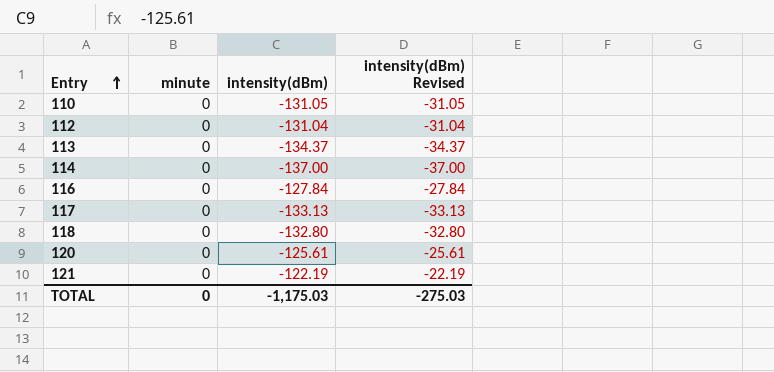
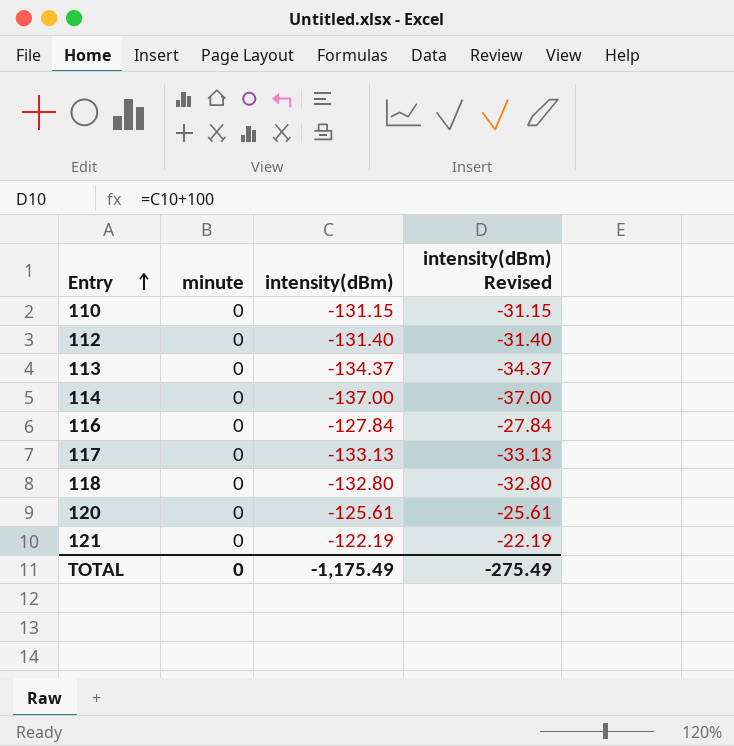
110 | intensity(dBm): -131.05 -> -131.15
110 | intensity(dBm) Revised: -31.05 -> -31.15
112 | intensity(dBm): -131.04 -> -131.40
112 | intensity(dBm) Revised: -31.04 -> -31.40
TOTAL | intensity(dBm): -1,175.03 -> -1,175.49
TOTAL | intensity(dBm) Revised: -275.03 -> -275.49

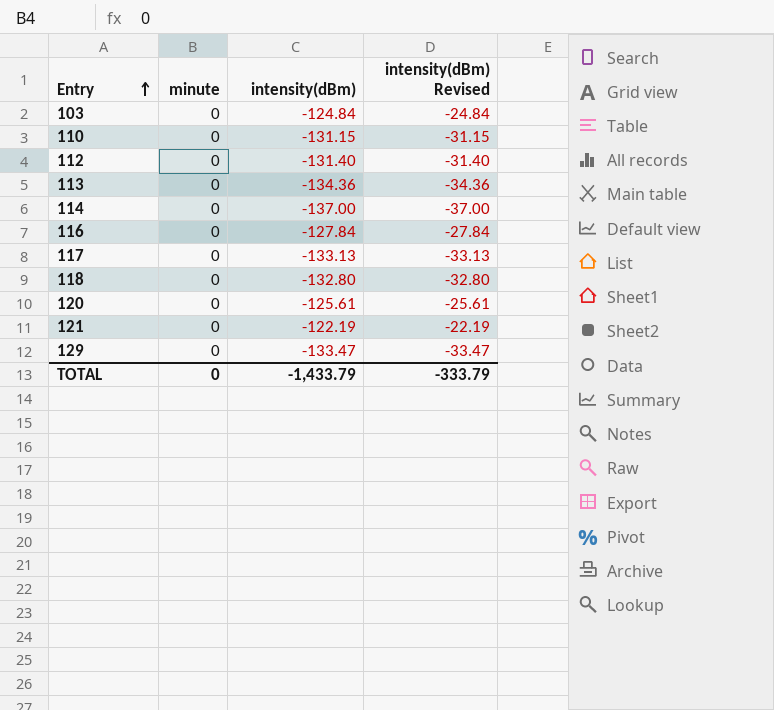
row 103: none -> 0 | -124.84 | -24.84
113 | intensity(dBm): -134.37 -> -134.36
113 | intensity(dBm) Revised: -34.37 -> -34.36
row 129: none -> 0 | -133.47 | -33.47
TOTAL | intensity(dBm): -1,175.49 -> -1,433.79
TOTAL | intensity(dBm) Revised: -275.49 -> -333.79

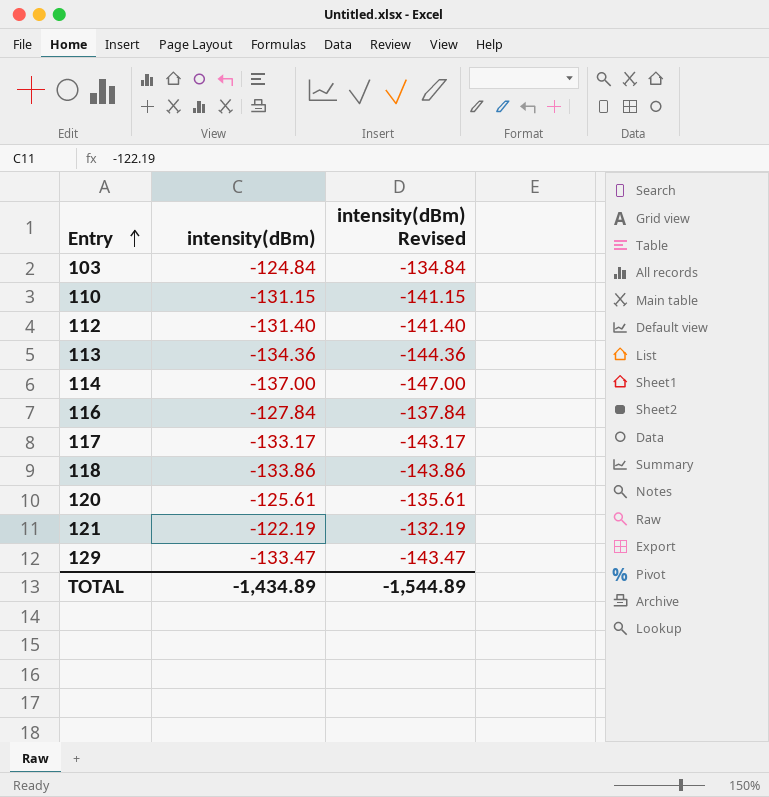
column minute | position: 2 -> none
column intensity(dBm) Revised | formula: [intensity(dBm)] + 100 -> [intensity(dBm)] - 10
117 | intensity(dBm): -133.13 -> -133.17
118 | intensity(dBm): -132.80 -> -133.86
TOTAL | intensity(dBm): -1,433.79 -> -1,434.89
TOTAL | intensity(dBm) Revised: -333.79 -> -1,544.89

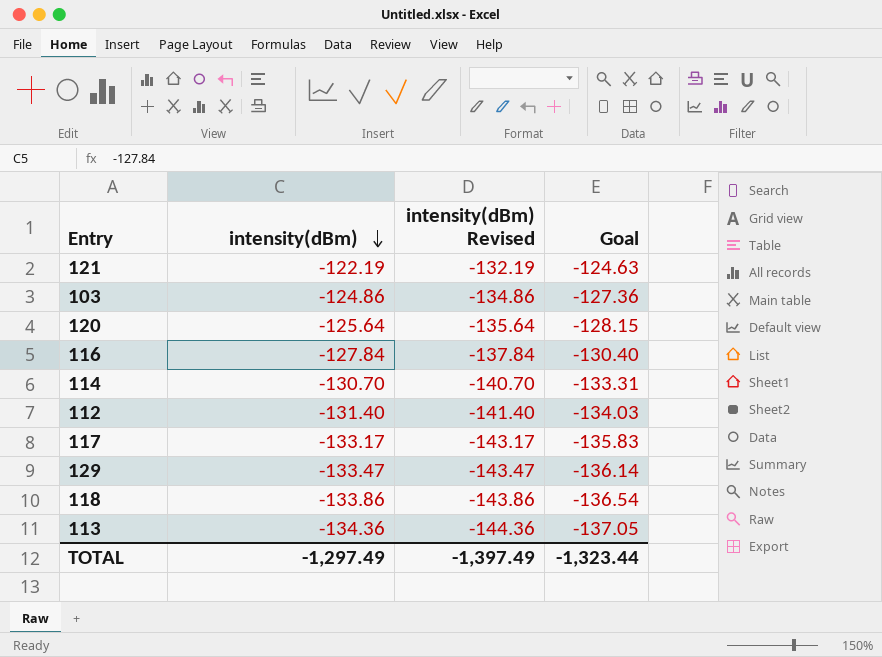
row order: Entry ascending -> intensity(dBm) descending
column Goal | formula: none -> [intensity(dBm)] * 1.02
row 110: -131.15 | -141.15 -> none
103 | intensity(dBm): -124.84 -> -124.86
103 | intensity(dBm) Revised: -134.84 -> -134.86
120 | intensity(dBm): -125.61 -> -125.64
120 | intensity(dBm) Revised: -135.61 -> -135.64
114 | intensity(dBm): -137.00 -> -130.70
114 | intensity(dBm) Revised: -147.00 -> -140.70
TOTAL | intensity(dBm): -1,434.89 -> -1,297.49
TOTAL | intensity(dBm) Revised: -1,544.89 -> -1,397.49

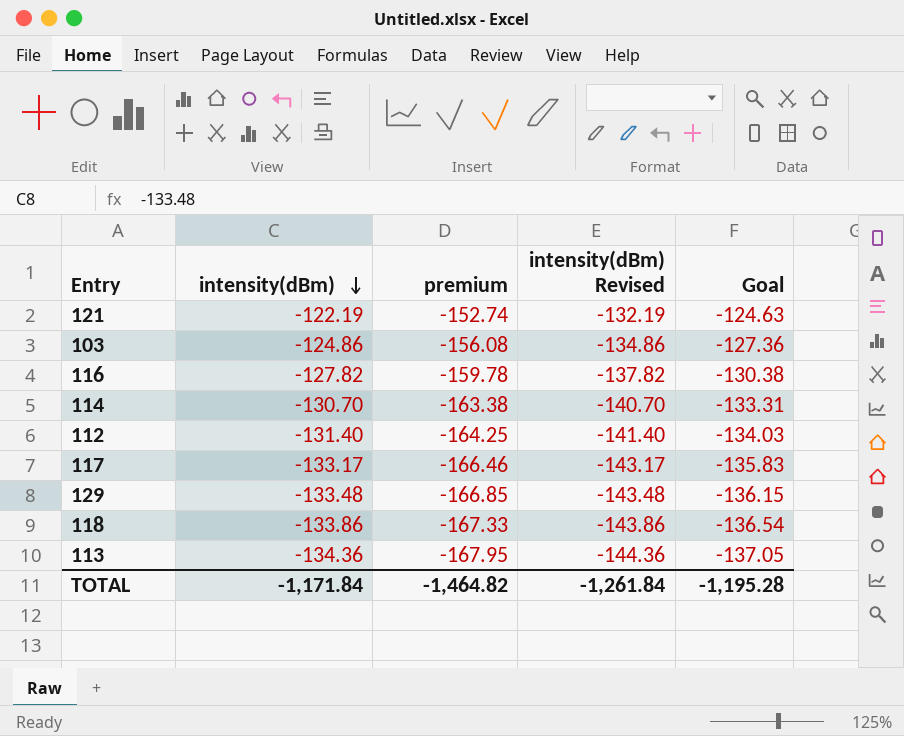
column premium | formula: none -> [intensity(dBm)] * 1.25
row 120: -125.64 | -135.64 | -128.15 -> none
116 | intensity(dBm): -127.84 -> -127.82
116 | intensity(dBm) Revised: -137.84 -> -137.82
116 | Goal: -130.40 -> -130.38
129 | intensity(dBm): -133.47 -> -133.48
129 | intensity(dBm) Revised: -143.47 -> -143.48
129 | Goal: -136.14 -> -136.15
TOTAL | intensity(dBm): -1,297.49 -> -1,171.84
TOTAL | intensity(dBm) Revised: -1,397.49 -> -1,261.84
TOTAL | Goal: -1,323.44 -> -1,195.28

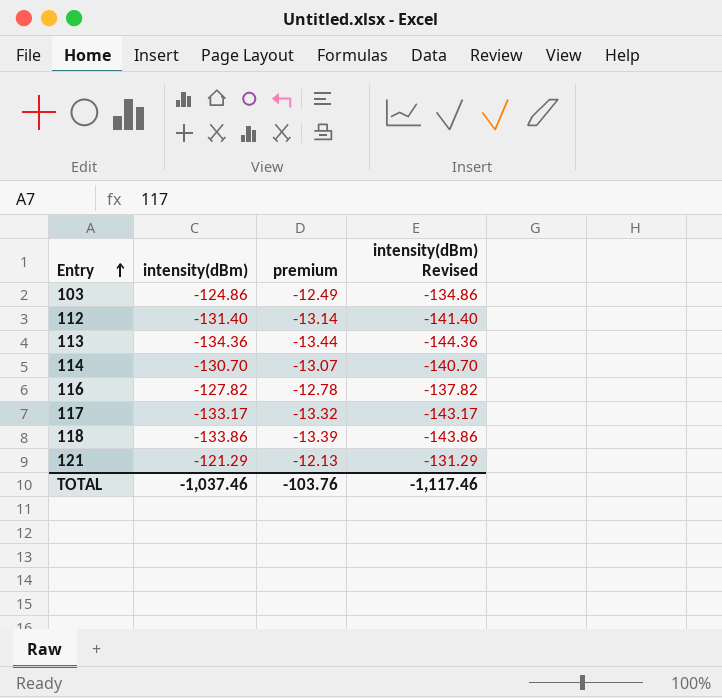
row order: intensity(dBm) descending -> Entry ascending
column Goal | formula: [intensity(dBm)] * 1.02 -> none
column premium | formula: [intensity(dBm)] * 1.25 -> [intensity(dBm)] * 0.1
row 129: -133.48 | -166.85 | -143.48 | -136.15 -> none
121 | intensity(dBm): -122.19 -> -121.29
121 | intensity(dBm) Revised: -132.19 -> -131.29
TOTAL | intensity(dBm): -1,171.84 -> -1,037.46
TOTAL | premium: -1,464.82 -> -103.76
TOTAL | intensity(dBm) Revised: -1,261.84 -> -1,117.46

